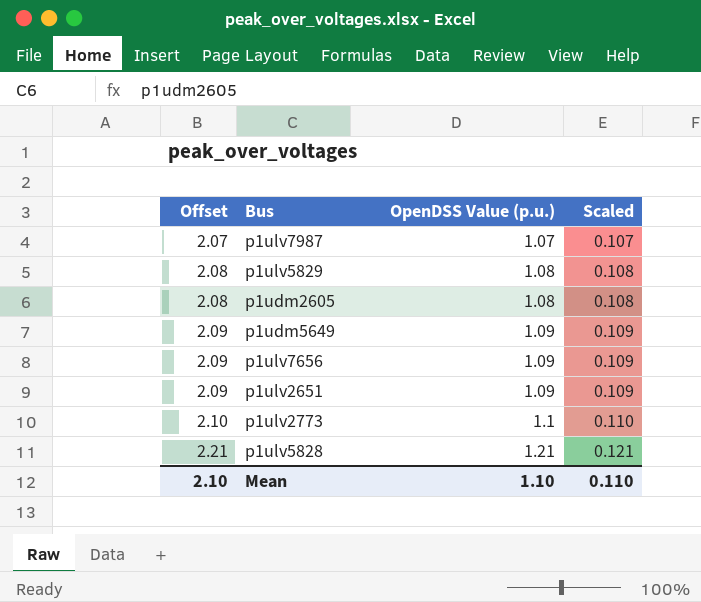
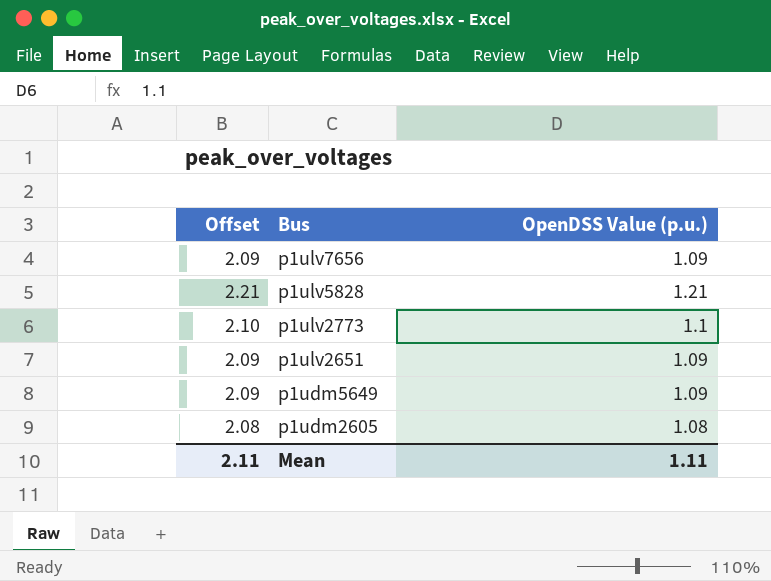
row order: Offset ascending -> Bus descending
column Scaled | formula: [OpenDSS Value (p.u.)] * 0.1 -> none
row p1ulv7987: 2.07 | 1.07 | 0.107 -> none
row p1ulv5829: 2.08 | 1.08 | 0.108 -> none
Mean | Offset: 2.10 -> 2.11
Mean | OpenDSS Value (p.u.): 1.10 -> 1.11

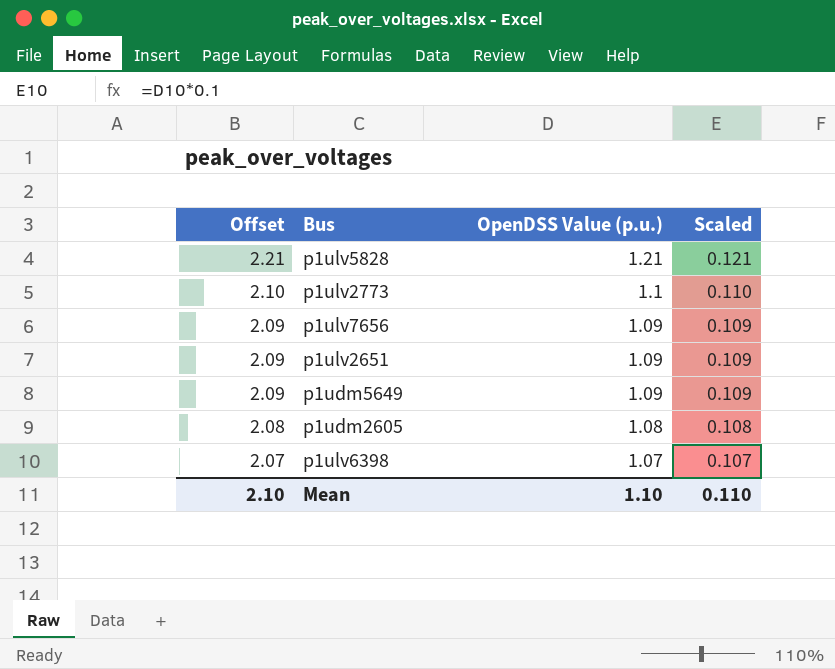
row order: Bus descending -> Offset descending
column Scaled | formula: none -> [OpenDSS Value (p.u.)] * 0.1
row p1ulv6398: none -> 2.07 | 1.07 | 0.107
Mean | Offset: 2.11 -> 2.10
Mean | OpenDSS Value (p.u.): 1.11 -> 1.10

